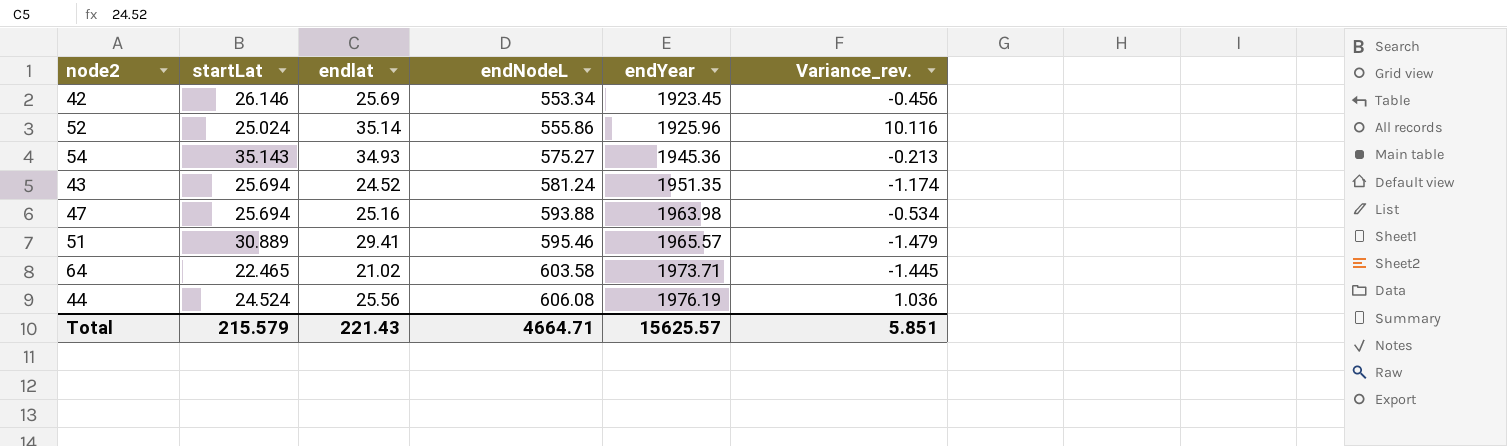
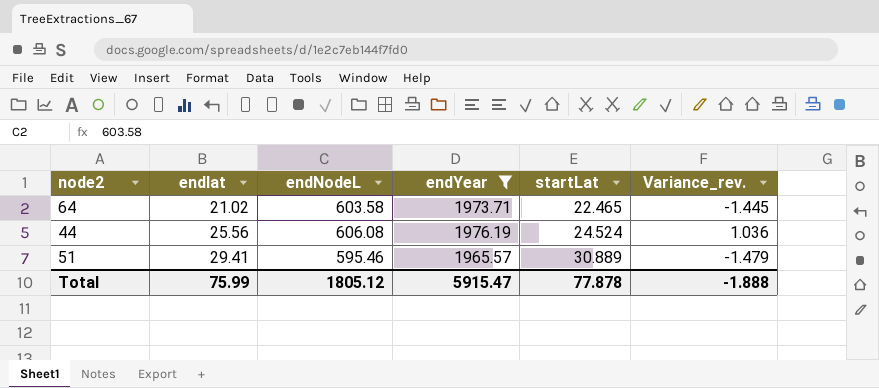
filter: none -> endYear >= 1965.57
row order: endNodeL ascending -> endlat ascending
column startLat | position: 2 -> 5
Total | endlat: 221.43 -> 75.99
Total | endNodeL: 4664.71 -> 1805.12
Total | endYear: 15625.57 -> 5915.47
Total | startLat: 215.579 -> 77.878
Total | Variance_rev.: 5.851 -> -1.888

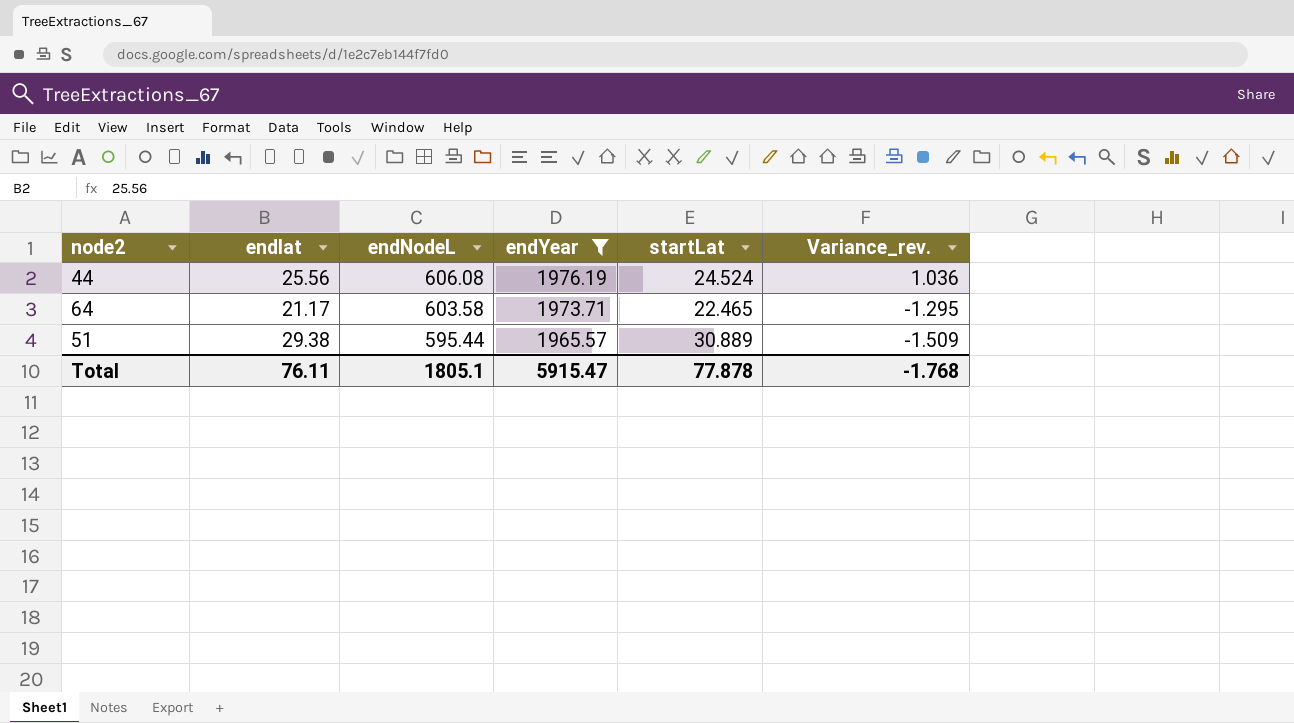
row order: endlat ascending -> endNodeL descending
64 | endlat: 21.02 -> 21.17
64 | Variance_rev.: -1.445 -> -1.295
51 | endlat: 29.41 -> 29.38
51 | endNodeL: 595.46 -> 595.44
51 | Variance_rev.: -1.479 -> -1.509
Total | endlat: 75.99 -> 76.11
Total | endNodeL: 1805.12 -> 1805.1
Total | Variance_rev.: -1.888 -> -1.768

